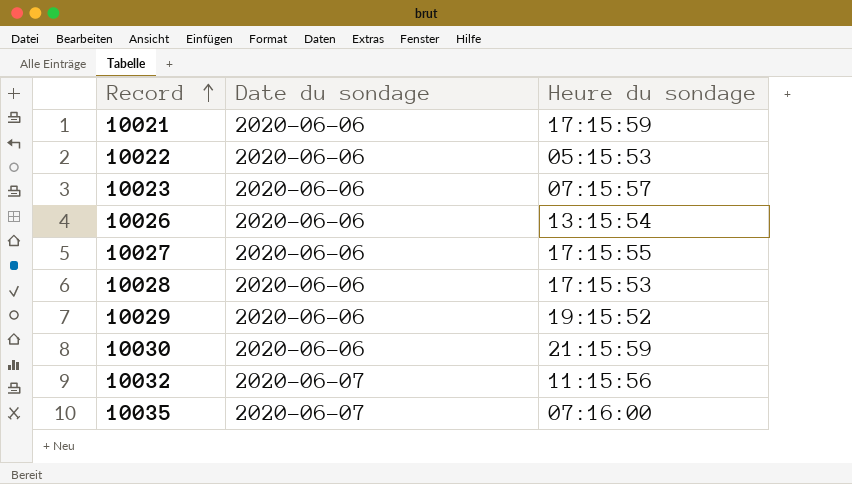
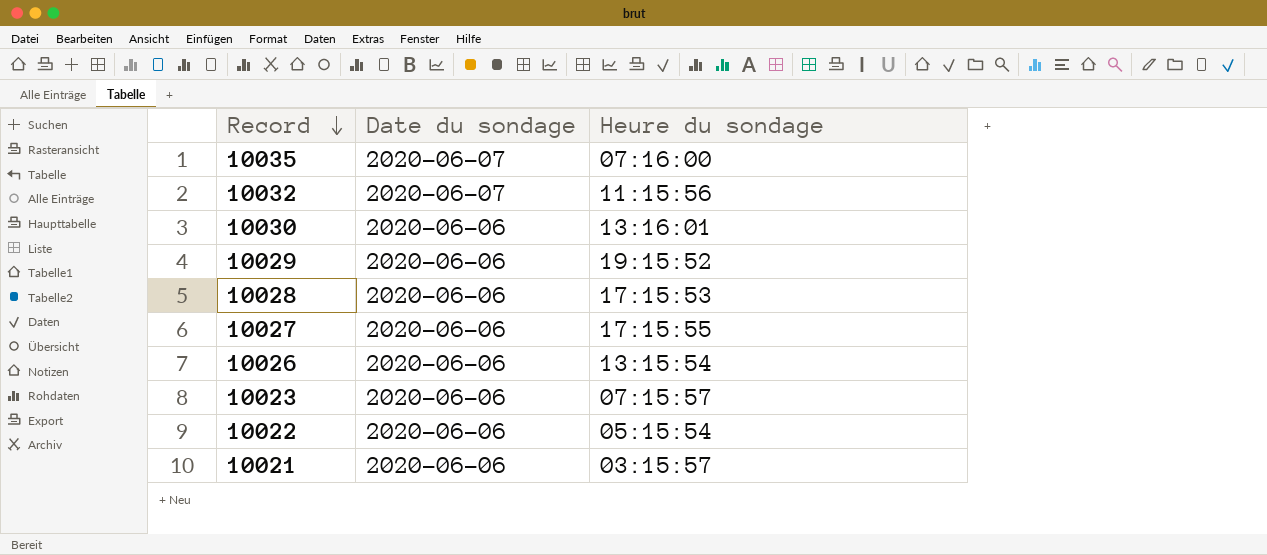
row order: Record ascending -> Record descending
10030 | Heure du sondage: 21:15:59 -> 13:16:01
10022 | Heure du sondage: 05:15:53 -> 05:15:54
10021 | Heure du sondage: 17:15:59 -> 03:15:57

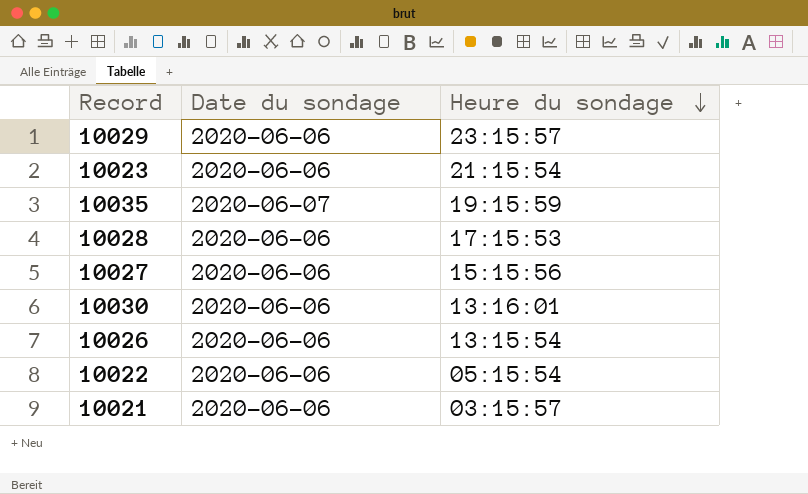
row order: Record descending -> Heure du sondage descending
row 10032: 2020-06-07 | 11:15:56 -> none
10029 | Heure du sondage: 19:15:52 -> 23:15:57
10023 | Heure du sondage: 07:15:57 -> 21:15:54
10035 | Heure du sondage: 07:16:00 -> 19:15:59
10027 | Heure du sondage: 17:15:55 -> 15:15:56

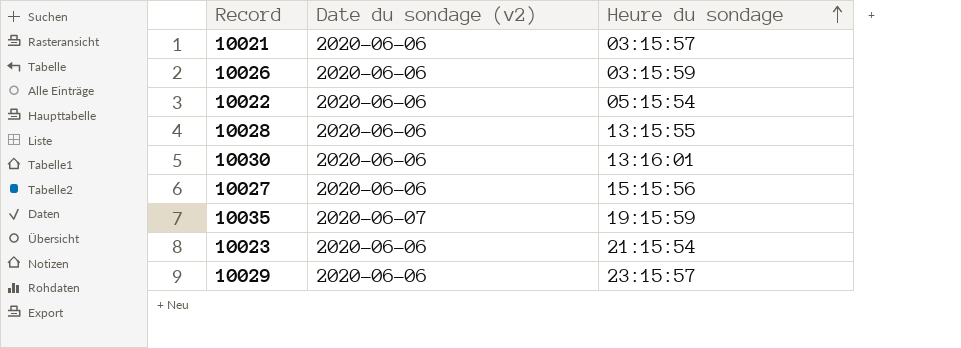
row order: Heure du sondage descending -> Heure du sondage ascending
column name: Date du sondage -> Date du sondage (v2)
10026 | Heure du sondage: 13:15:54 -> 03:15:59
10028 | Heure du sondage: 17:15:53 -> 13:15:55

